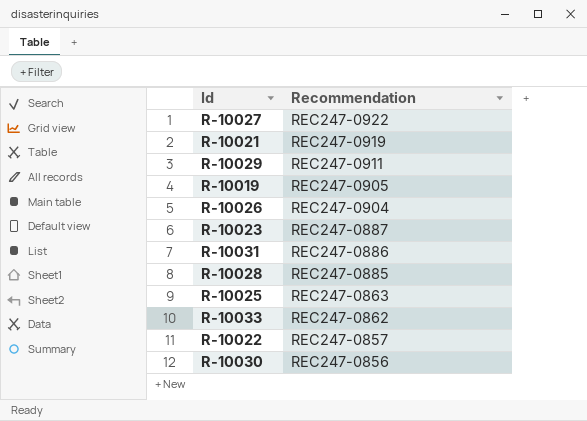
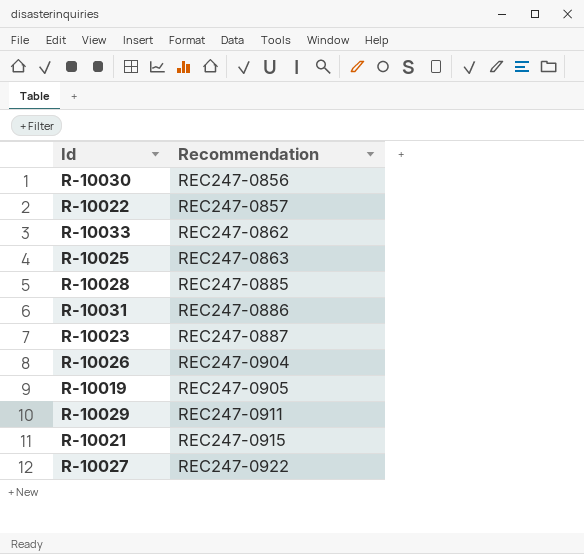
row order: Recommendation descending -> Recommendation ascending
R-10021 | Recommendation: REC247-0919 -> REC247-0915

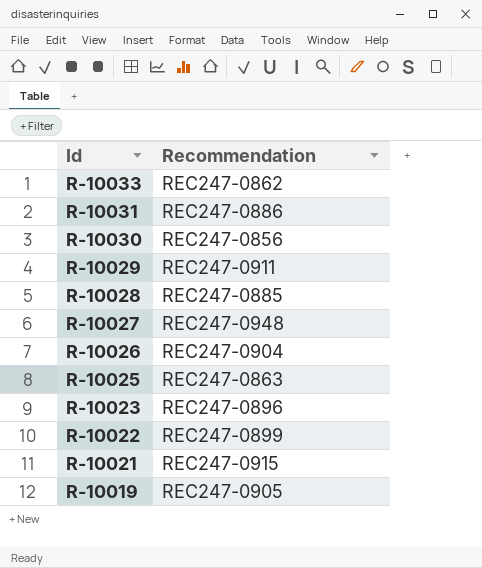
row order: Recommendation ascending -> Id descending
R-10027 | Recommendation: REC247-0922 -> REC247-0948
R-10023 | Recommendation: REC247-0887 -> REC247-0896
R-10022 | Recommendation: REC247-0857 -> REC247-0899

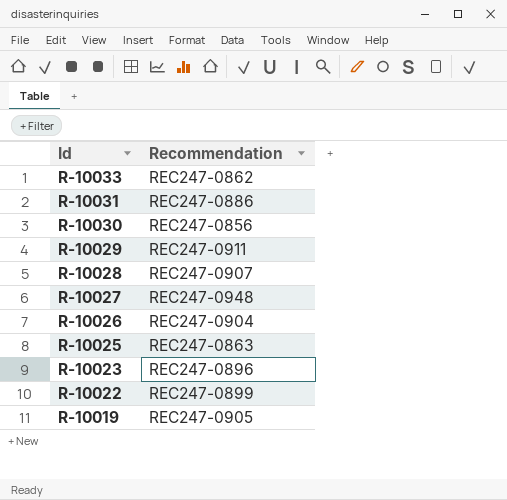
row R-10021: REC247-0915 -> none
R-10028 | Recommendation: REC247-0885 -> REC247-0907

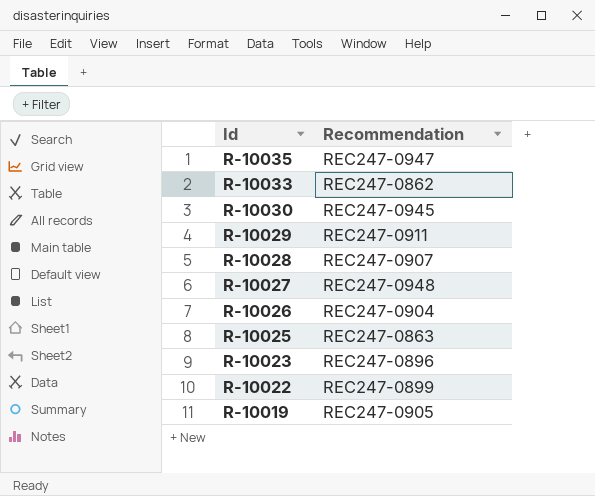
row R-10031: REC247-0886 -> none
row R-10035: none -> REC247-0947
R-10030 | Recommendation: REC247-0856 -> REC247-0945

